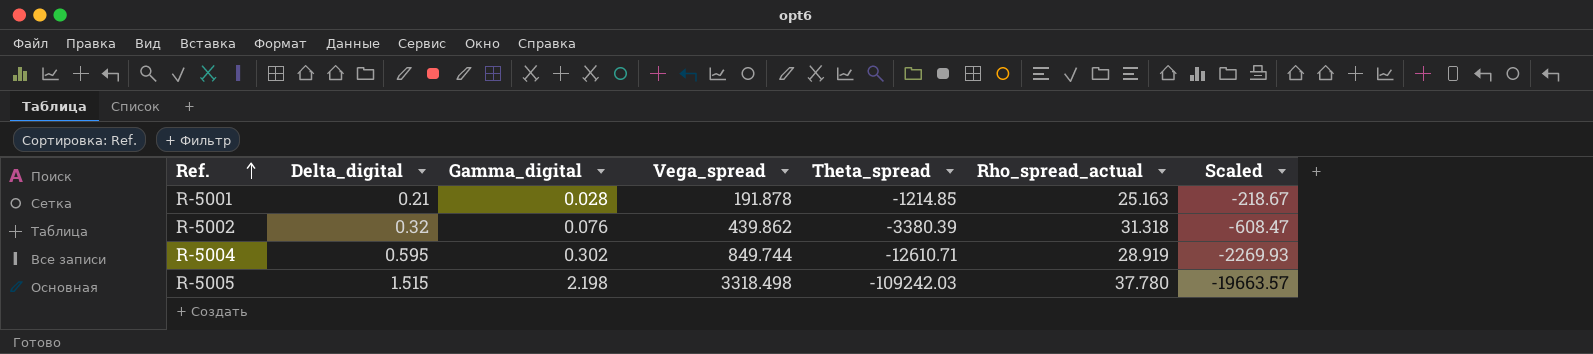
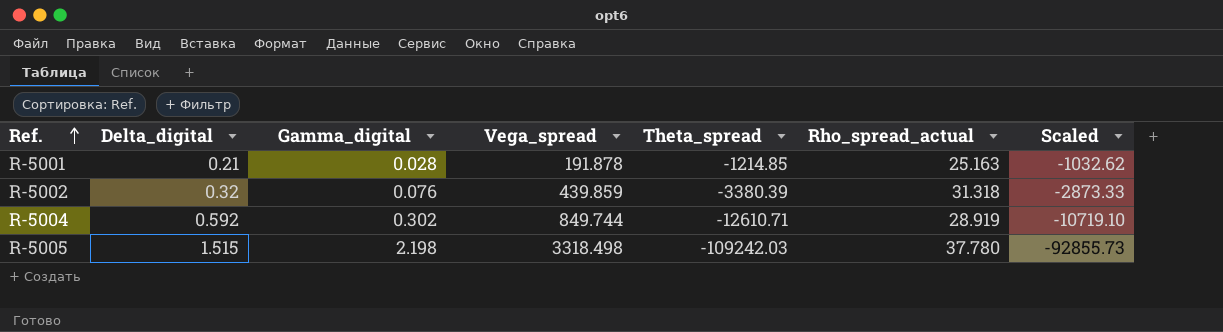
column Scaled | formula: [Theta_spread] * 0.18 -> [Theta_spread] * 0.85
R-5002 | Vega_spread: 439.862 -> 439.859
R-5004 | Delta_digital: 0.595 -> 0.592

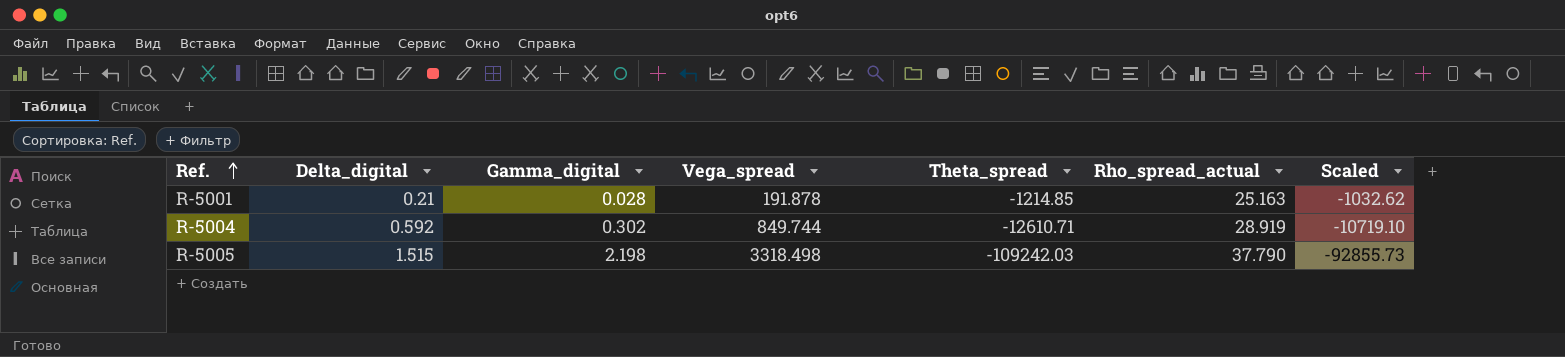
row R-5002: 0.32 | 0.076 | 439.859 | -3380.39 | 31.318 | -2873.33 -> none
R-5005 | Rho_spread_actual: 37.780 -> 37.790

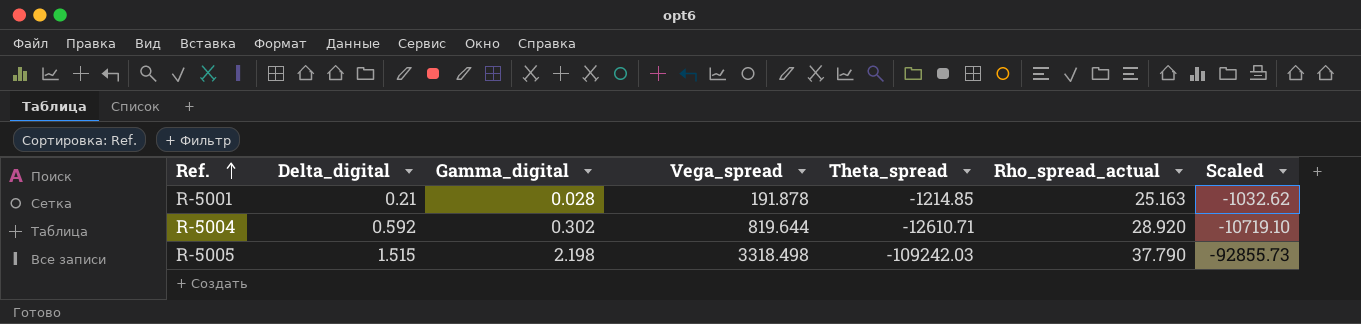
R-5004 | Vega_spread: 849.744 -> 819.644
R-5004 | Rho_spread_actual: 28.919 -> 28.920

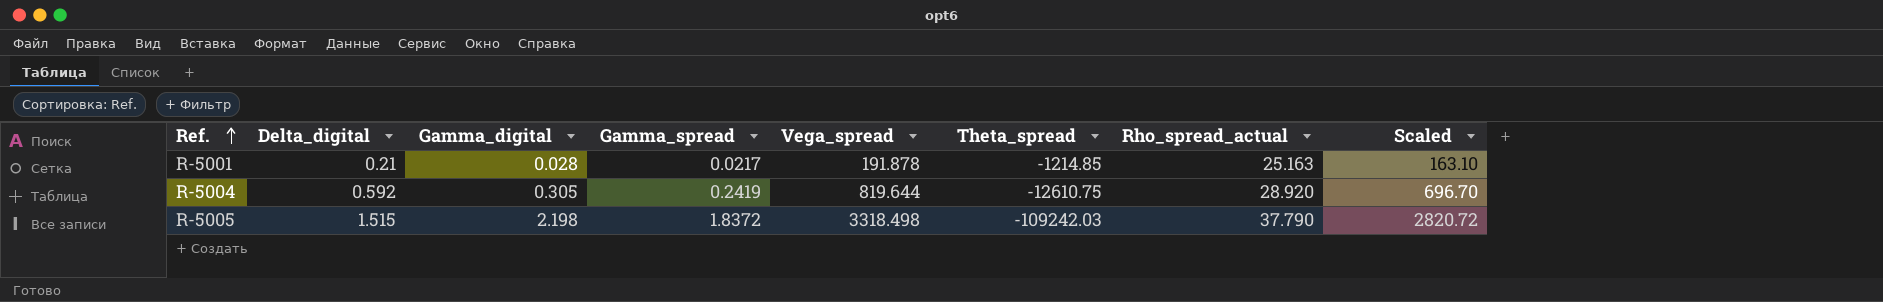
column Gamma_spread | position: none -> 4
column Scaled | formula: [Theta_spread] * 0.85 -> [Vega_spread] * 0.85
R-5004 | Gamma_digital: 0.302 -> 0.305
R-5004 | Theta_spread: -12610.71 -> -12610.75

